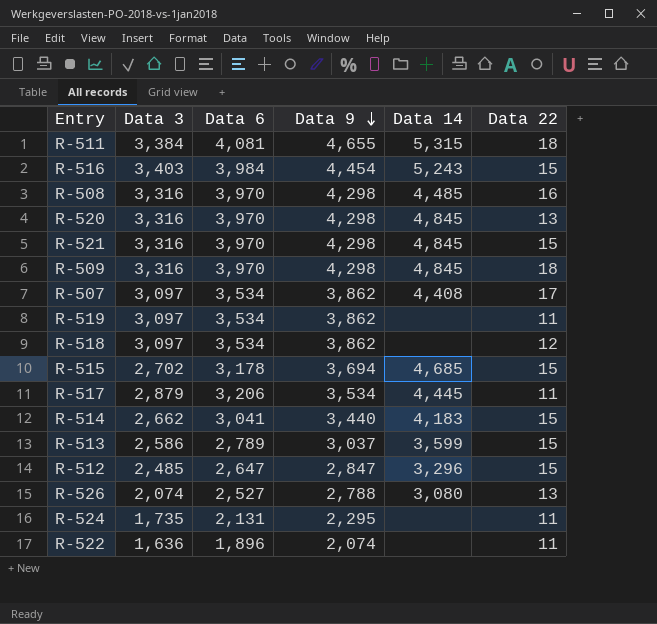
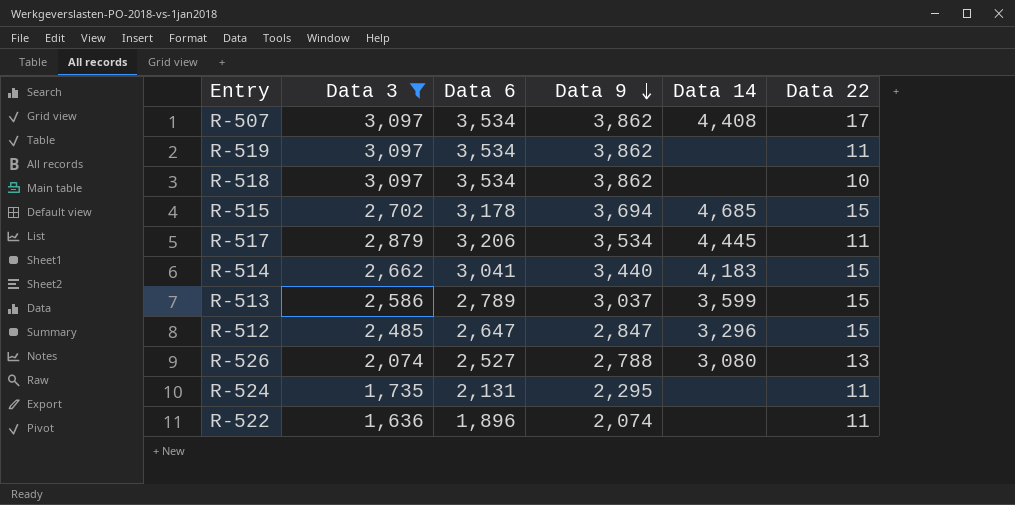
filter: none -> Data 3 <= 3,097
R-518 | Data 22: 12 -> 10

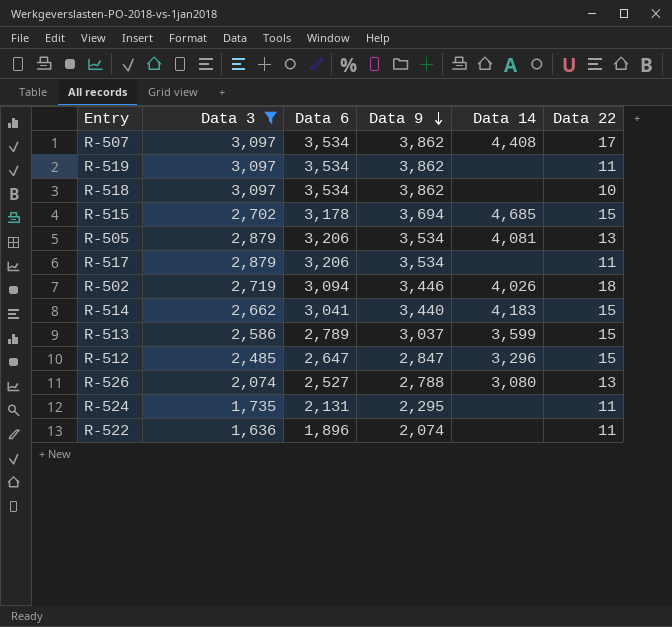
row R-505: none -> 2,879 | 3,206 | 3,534 | 4,081 | 13
R-517 | Data 14: 4,445 -> none
row R-502: none -> 2,719 | 3,094 | 3,446 | 4,026 | 18

